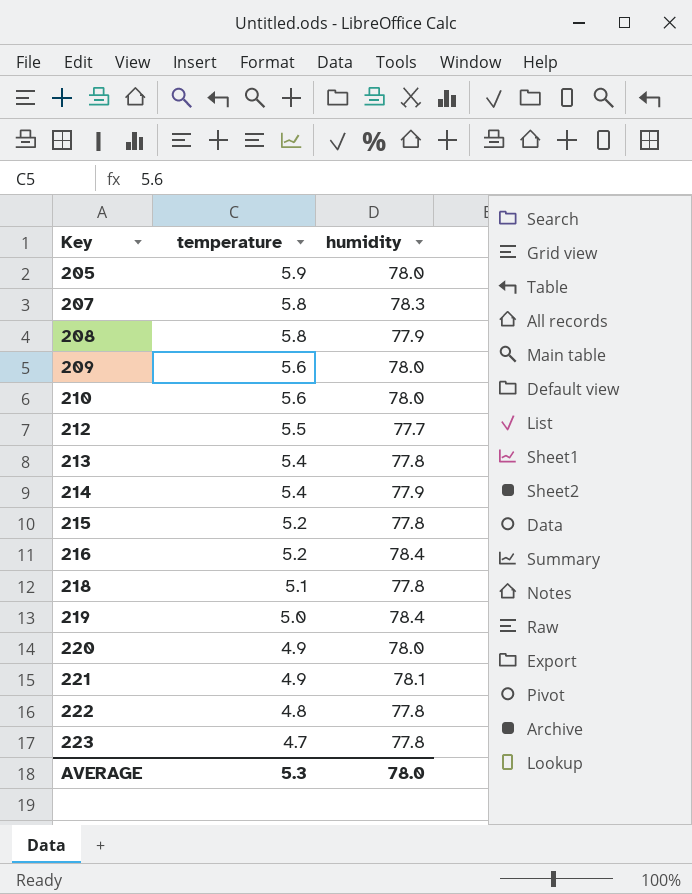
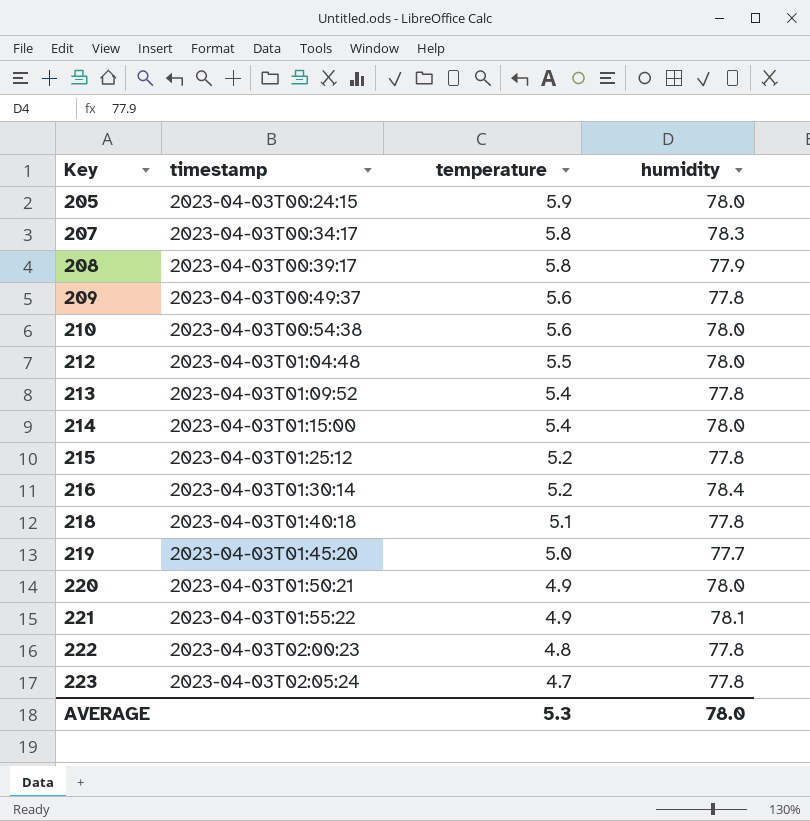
column timestamp | position: none -> 2
209 | humidity: 78.0 -> 77.8
212 | humidity: 77.7 -> 78.0
214 | humidity: 77.9 -> 78.0
219 | humidity: 78.4 -> 77.7

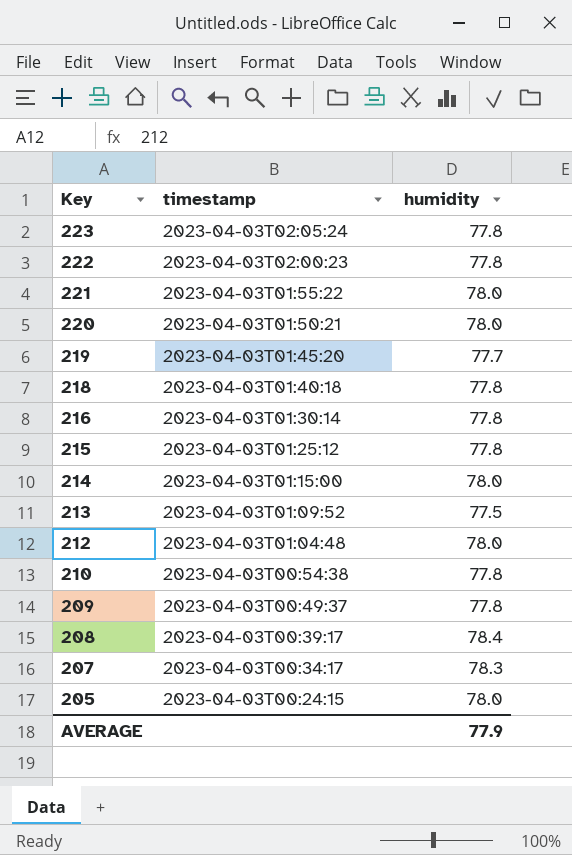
row order: Key ascending -> Key descending
column temperature | position: 3 -> none
221 | humidity: 78.1 -> 78.0
216 | humidity: 78.4 -> 77.8
213 | humidity: 77.8 -> 77.5
210 | humidity: 78.0 -> 77.8
208 | humidity: 77.9 -> 78.4
AVERAGE | humidity: 78.0 -> 77.9

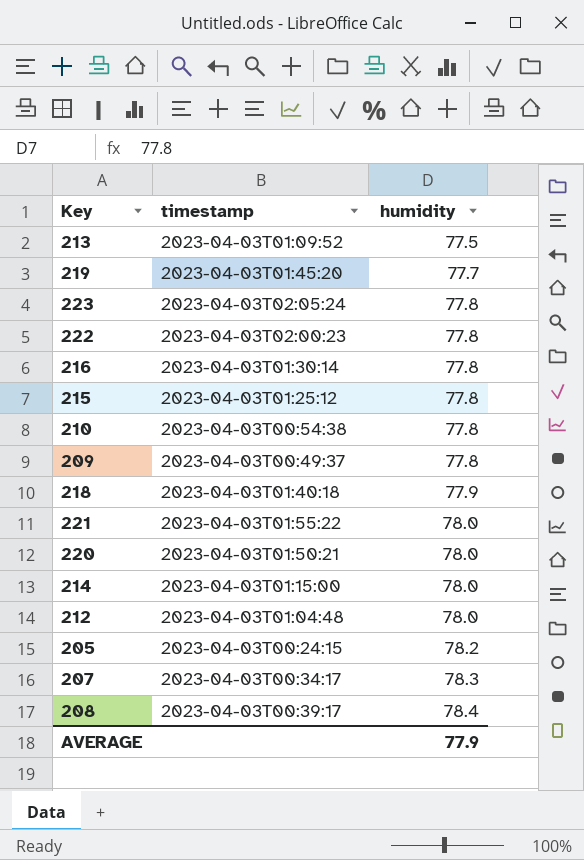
row order: Key descending -> humidity ascending
218 | humidity: 77.8 -> 77.9
205 | humidity: 78.0 -> 78.2

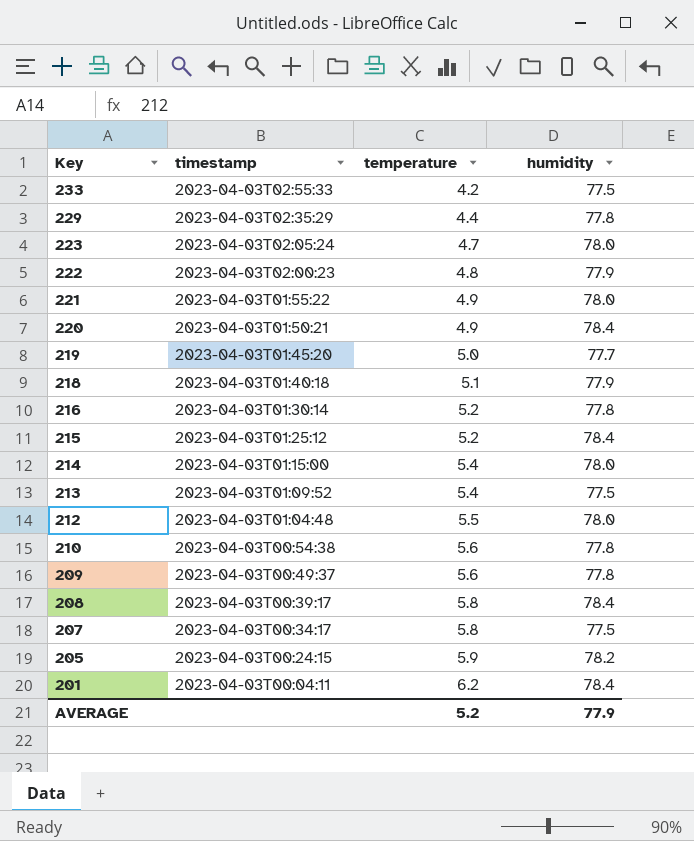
row order: humidity ascending -> Key descending
column temperature | position: none -> 3
row 233: none -> 2023-04-03T02:55:33 | 4.2 | 77.5
row 229: none -> 2023-04-03T02:35:29 | 4.4 | 77.8
223 | humidity: 77.8 -> 78.0
222 | humidity: 77.8 -> 77.9
220 | humidity: 78.0 -> 78.4
215 | humidity: 77.8 -> 78.4
207 | humidity: 78.3 -> 77.5
row 201: none -> 2023-04-03T00:04:11 | 6.2 | 78.4

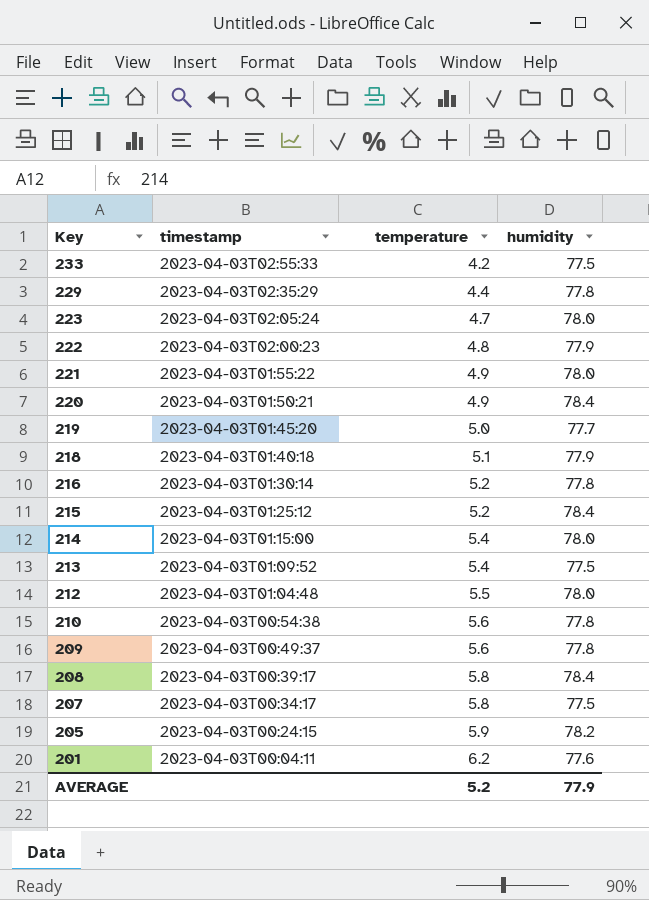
201 | humidity: 78.4 -> 77.6

